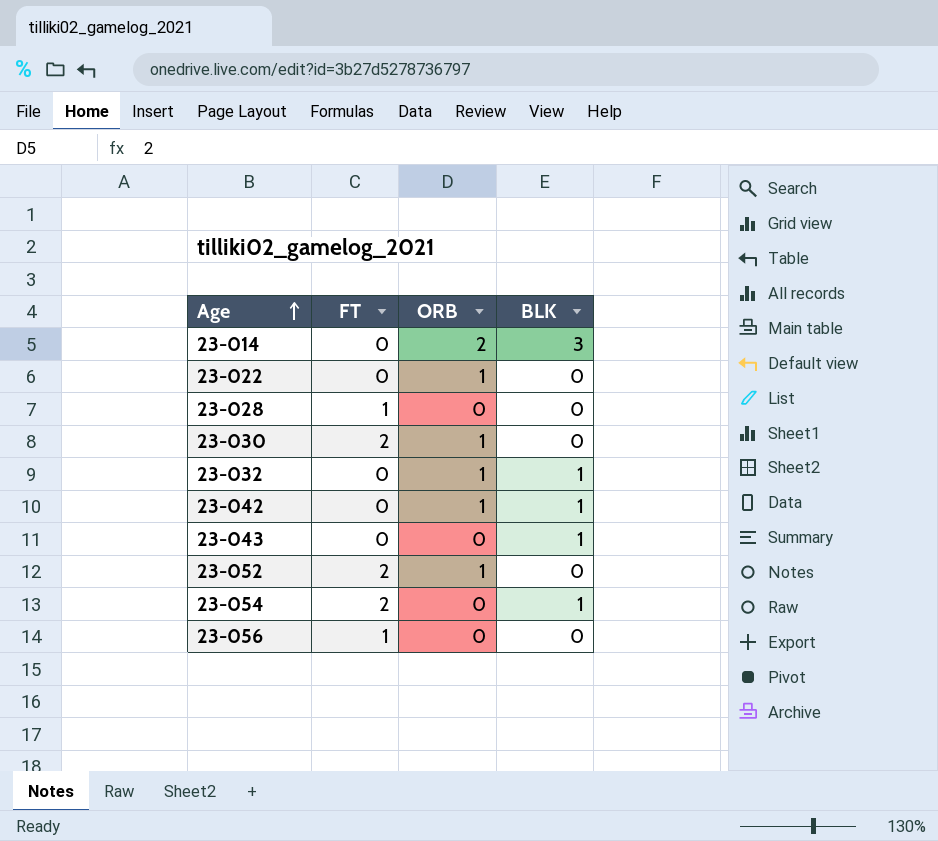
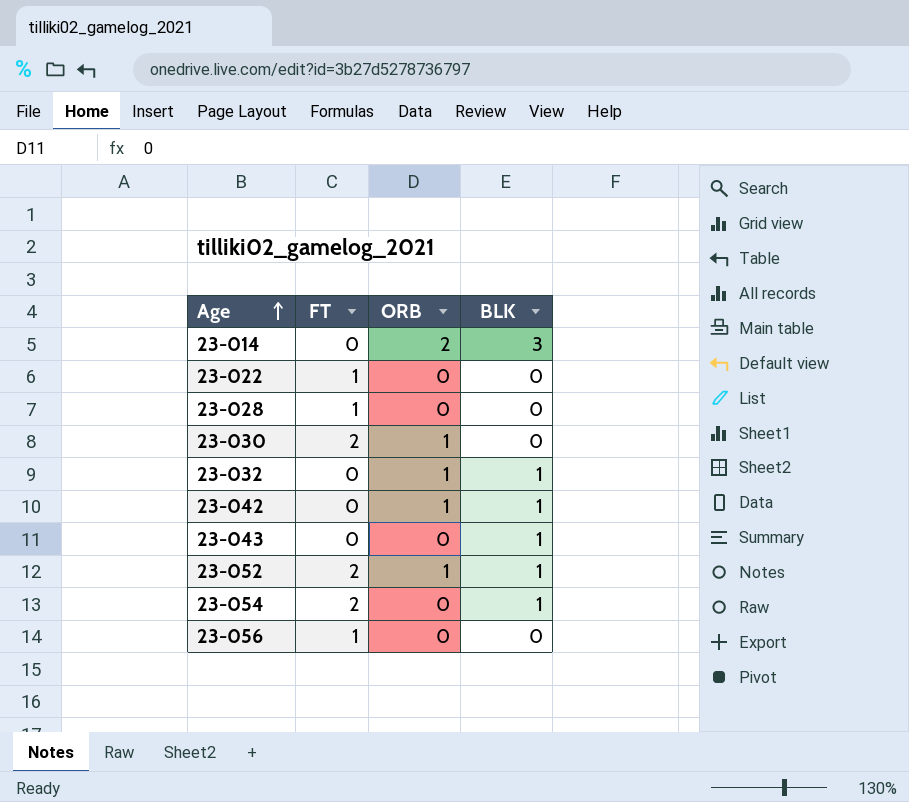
23-022 | FT: 0 -> 1
23-022 | ORB: 1 -> 0
23-052 | BLK: 0 -> 1

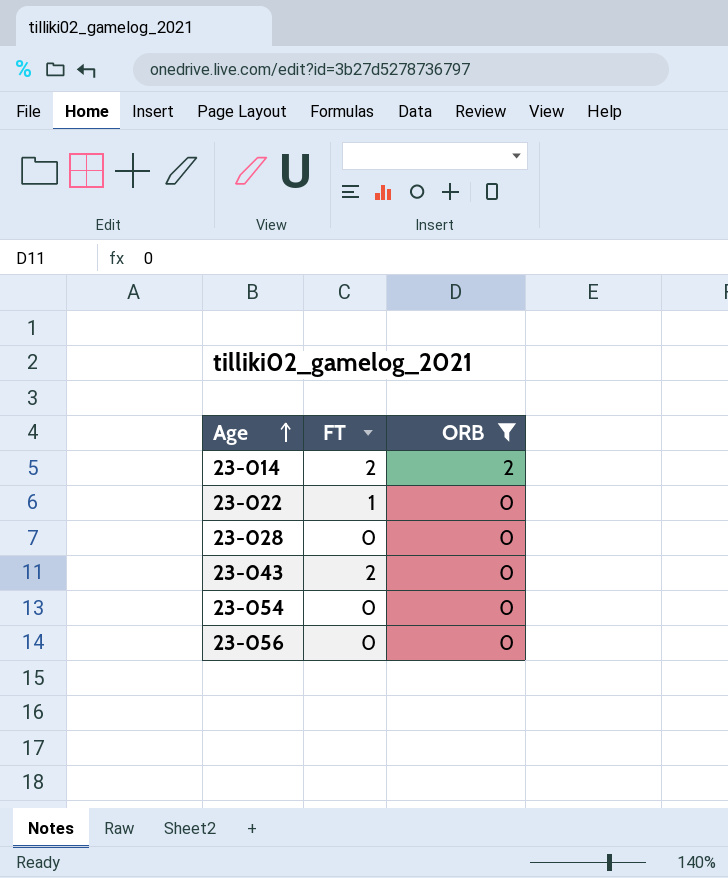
filter: none -> ORB != 1
column BLK | position: 4 -> none
23-014 | FT: 0 -> 2
23-028 | FT: 1 -> 0
23-043 | FT: 0 -> 2
23-054 | FT: 2 -> 0
23-056 | FT: 1 -> 0

